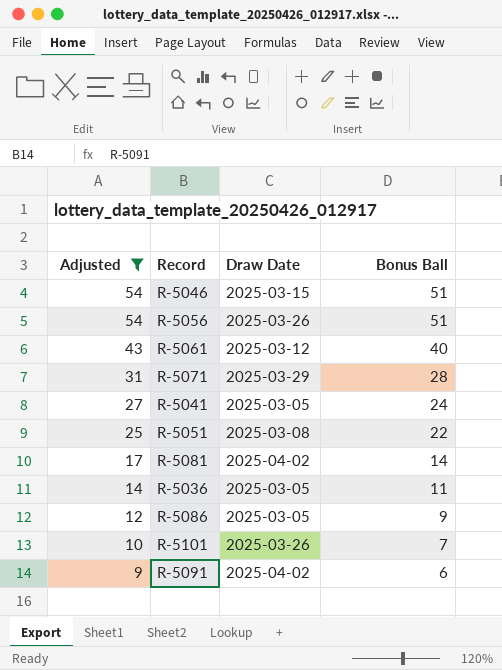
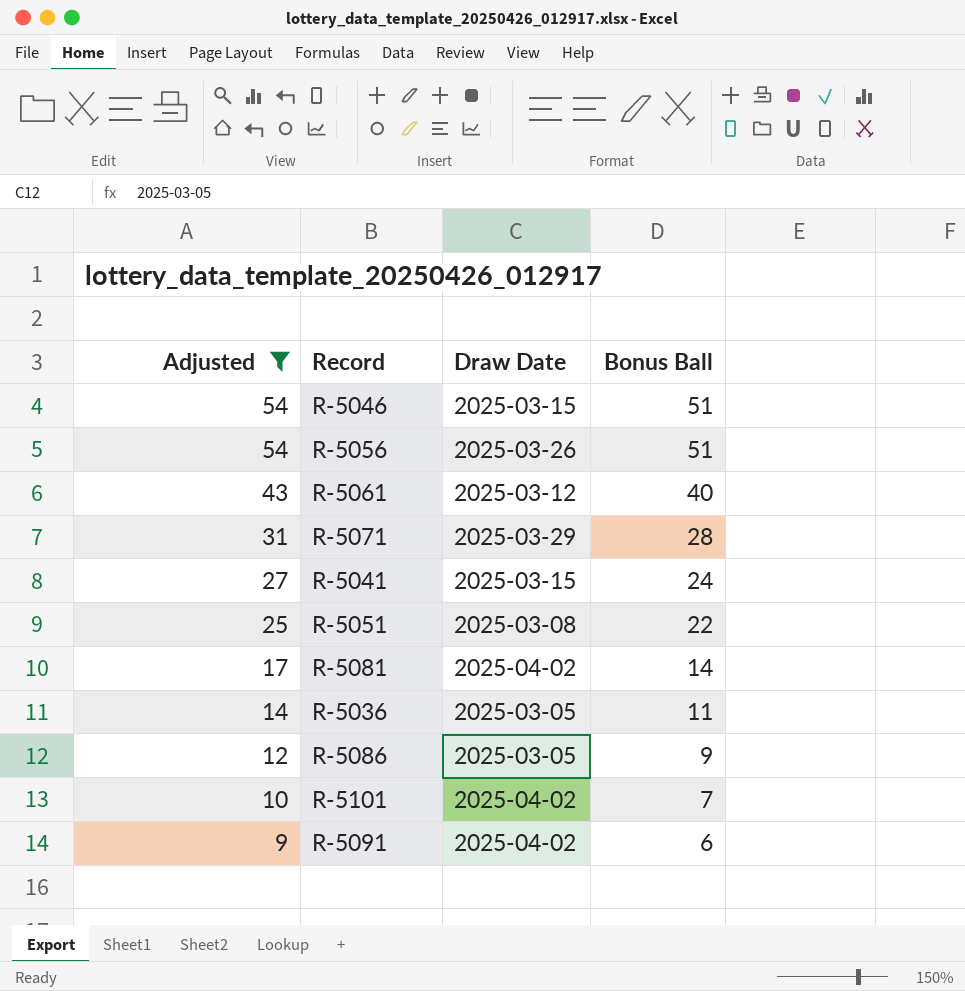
R-5041 | Draw Date: 2025-03-05 -> 2025-03-15
R-5101 | Draw Date: 2025-03-26 -> 2025-04-02

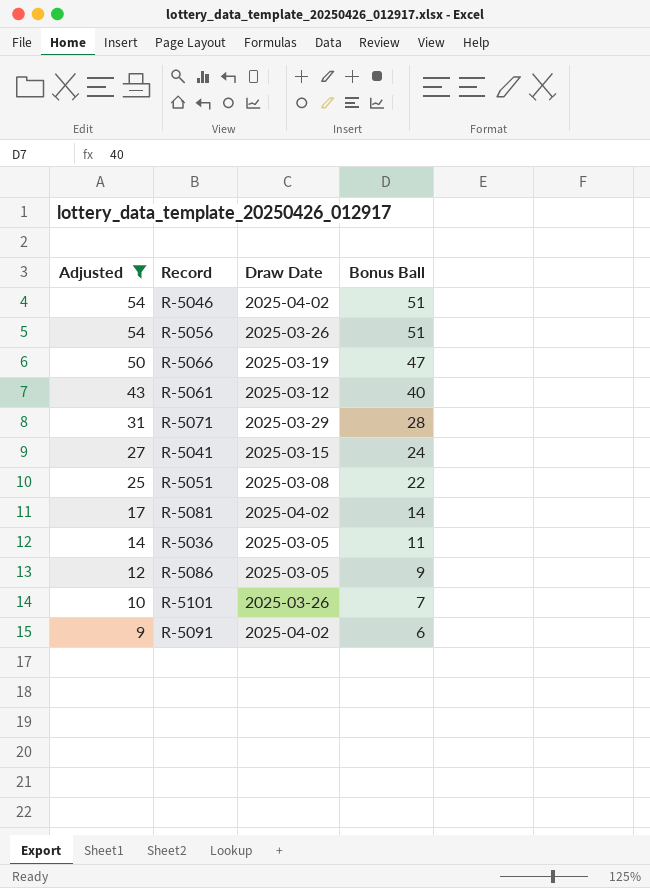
R-5046 | Draw Date: 2025-03-15 -> 2025-04-02
row R-5066: none -> 50 | 2025-03-19 | 47
R-5101 | Draw Date: 2025-04-02 -> 2025-03-26

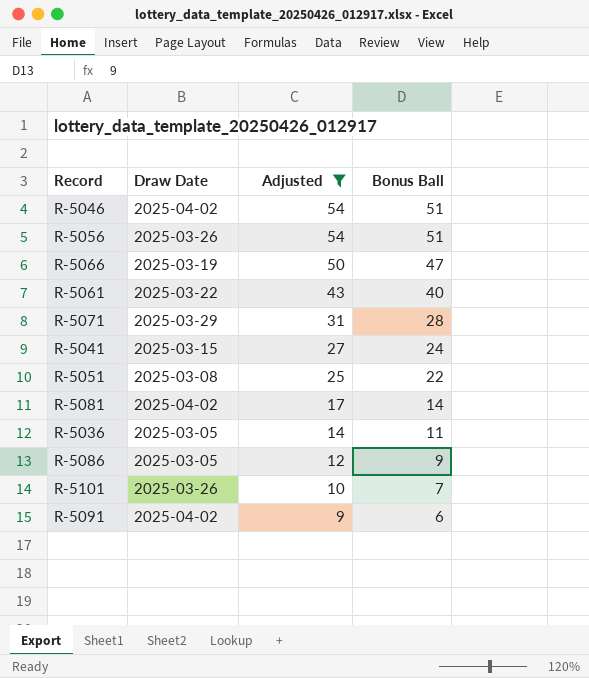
column Adjusted | position: 1 -> 3
R-5061 | Draw Date: 2025-03-12 -> 2025-03-22

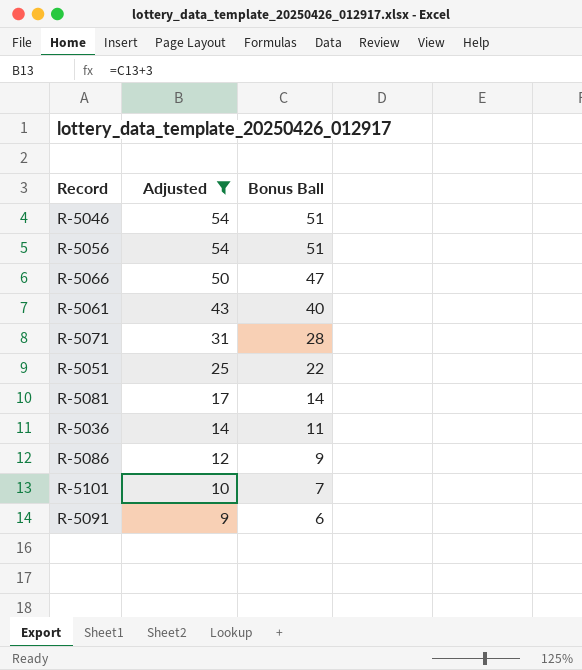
column Draw Date | position: 2 -> none
row R-5041: 2025-03-15 | 27 | 24 -> none

